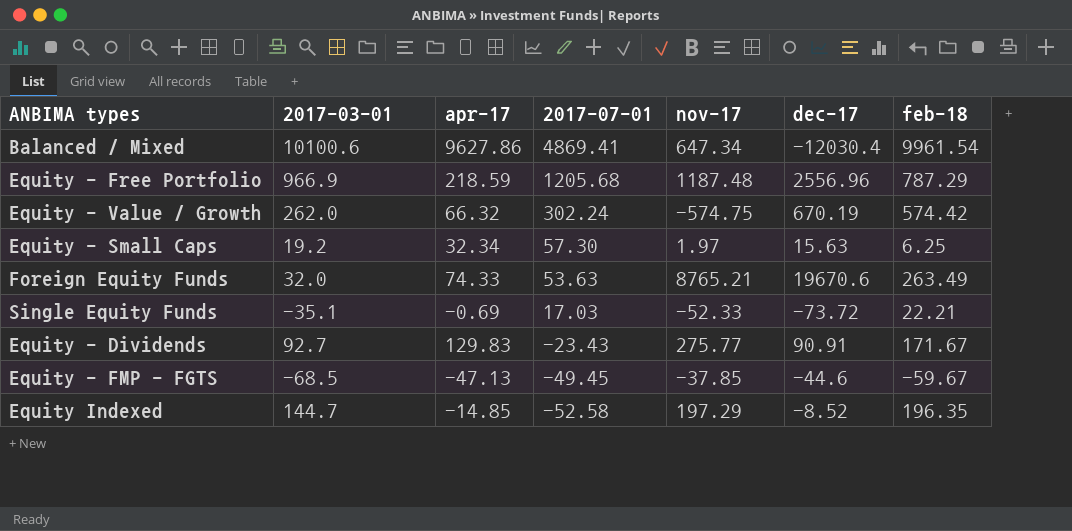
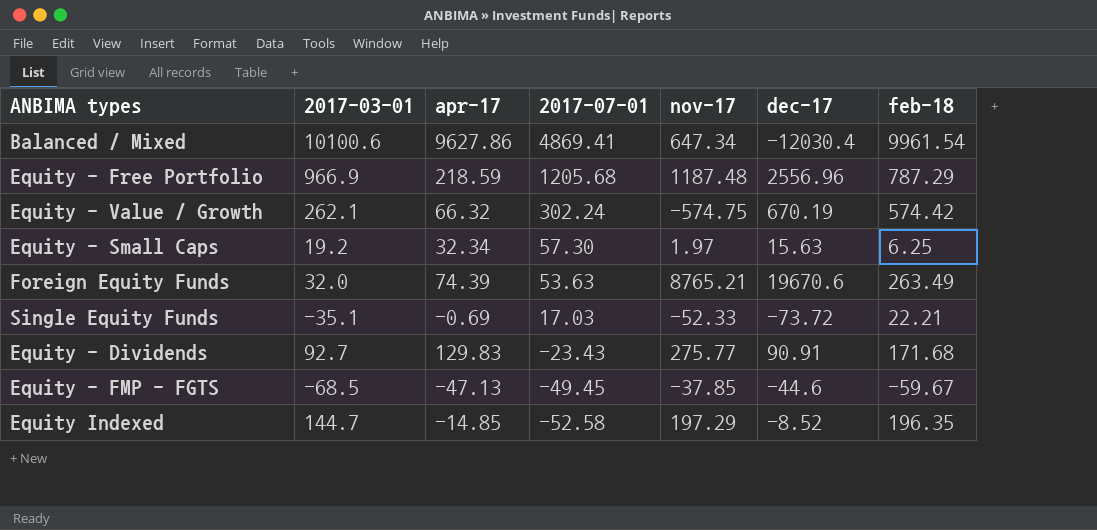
Equity - Value / Growth | 2017-03-01: 262.0 -> 262.1
Foreign Equity Funds | apr-17: 74.33 -> 74.39
Equity - Dividends | feb-18: 171.67 -> 171.68

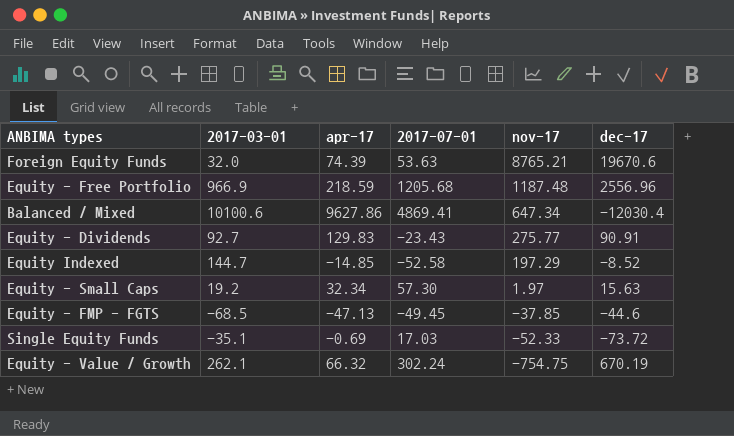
row order: 2017-07-01 descending -> nov-17 descending
column feb-18 | position: 7 -> none
Equity - Value / Growth | nov-17: -574.75 -> -754.75

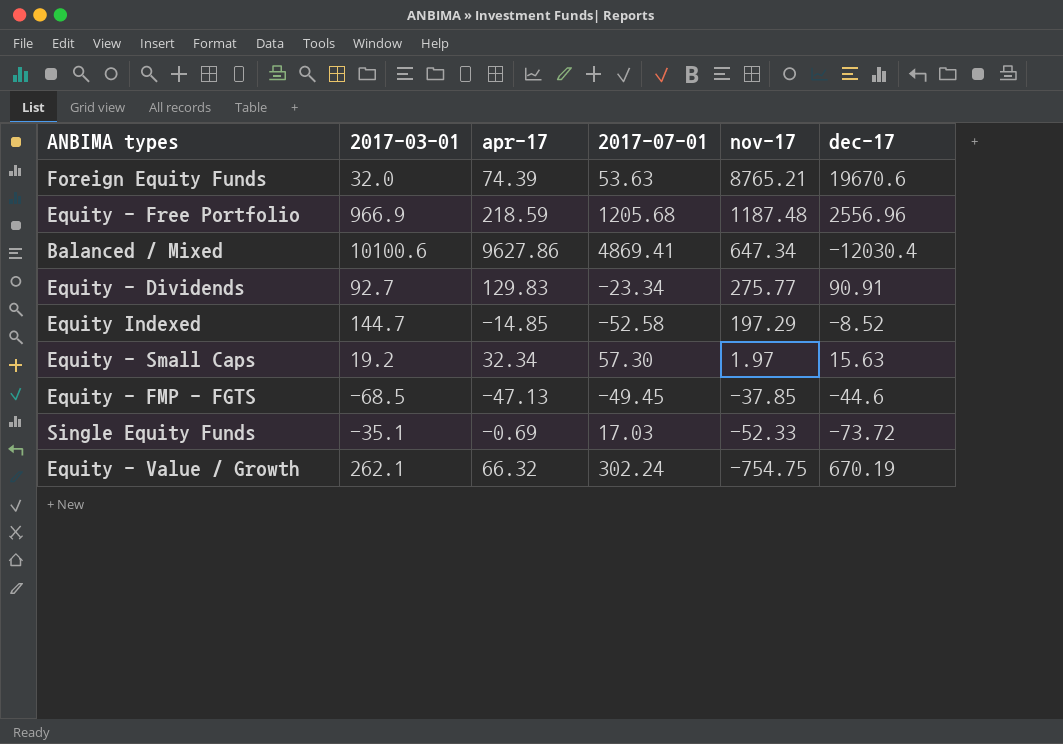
Equity - Dividends | 2017-07-01: -23.43 -> -23.34

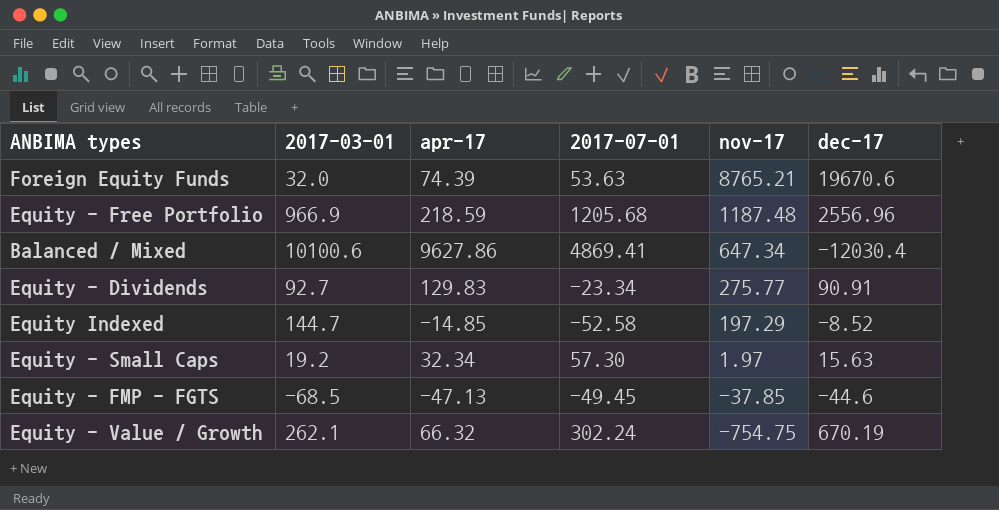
row Single Equity Funds: -35.1 | -0.69 | 17.03 | -52.33 | -73.72 -> none

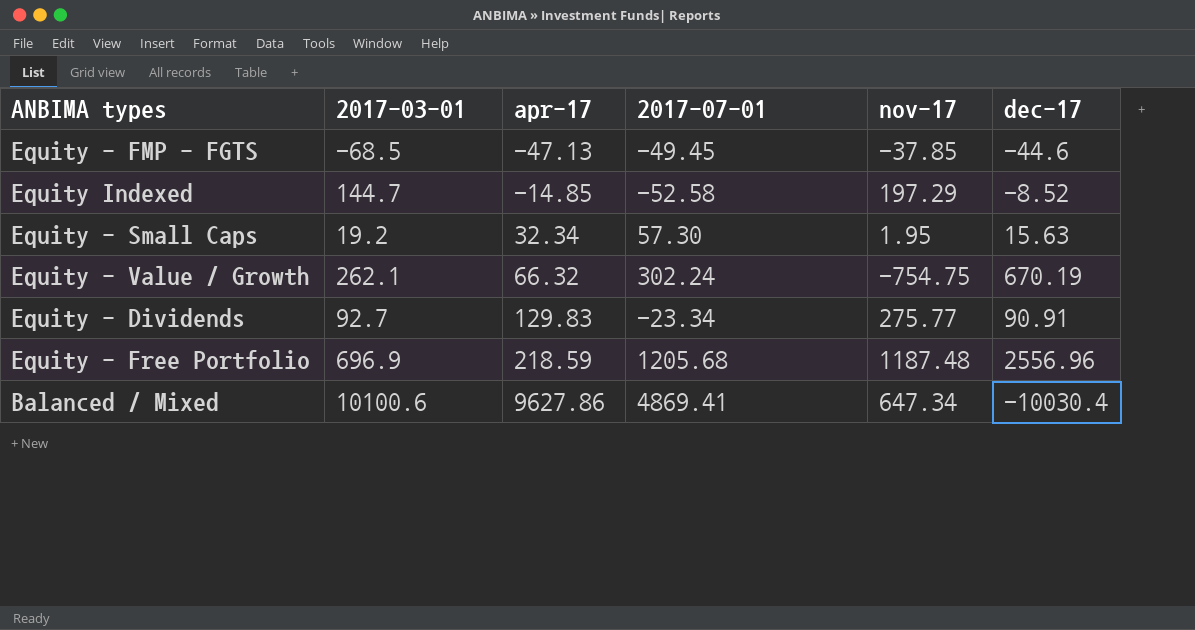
row order: nov-17 descending -> apr-17 ascending
row Foreign Equity Funds: 32.0 | 74.39 | 53.63 | 8765.21 | 19670.6 -> none
Equity - Small Caps | nov-17: 1.97 -> 1.95
Equity - Free Portfolio | 2017-03-01: 966.9 -> 696.9
Balanced / Mixed | dec-17: -12030.4 -> -10030.4

